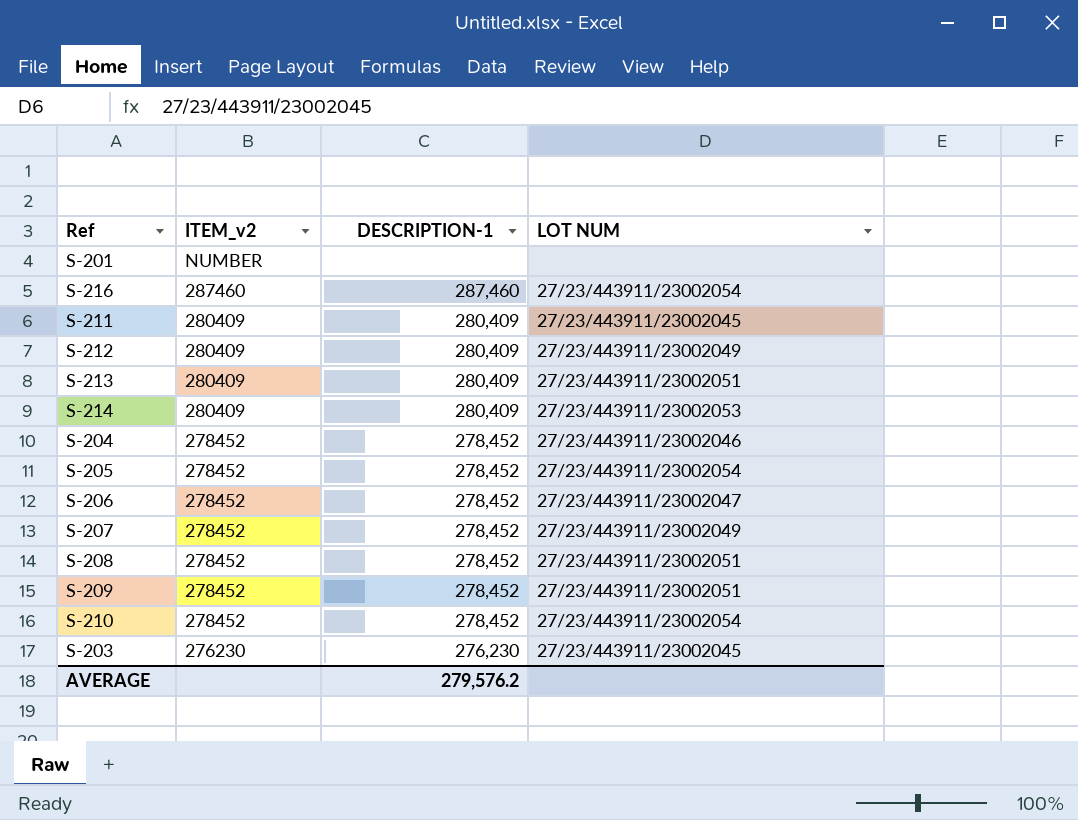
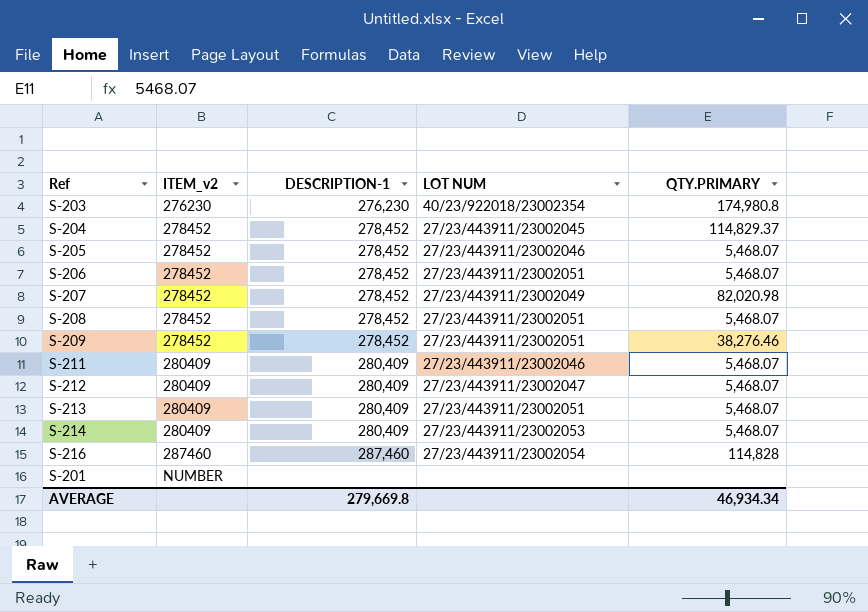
row order: ITEM_v2 descending -> ITEM_v2 ascending
column QTY.PRIMARY | position: none -> 5
row S-210: 278452 | 278,452 | 27/23/443911/23002054 -> none
S-203 | LOT NUM: 27/23/443911/23002045 -> 40/23/922018/23002354
S-204 | LOT NUM: 27/23/443911/23002046 -> 27/23/443911/23002045
S-205 | LOT NUM: 27/23/443911/23002054 -> 27/23/443911/23002046
S-206 | LOT NUM: 27/23/443911/23002047 -> 27/23/443911/23002051
S-211 | LOT NUM: 27/23/443911/23002045 -> 27/23/443911/23002046
S-212 | LOT NUM: 27/23/443911/23002049 -> 27/23/443911/23002047
AVERAGE | DESCRIPTION-1: 279,576.2 -> 279,669.8

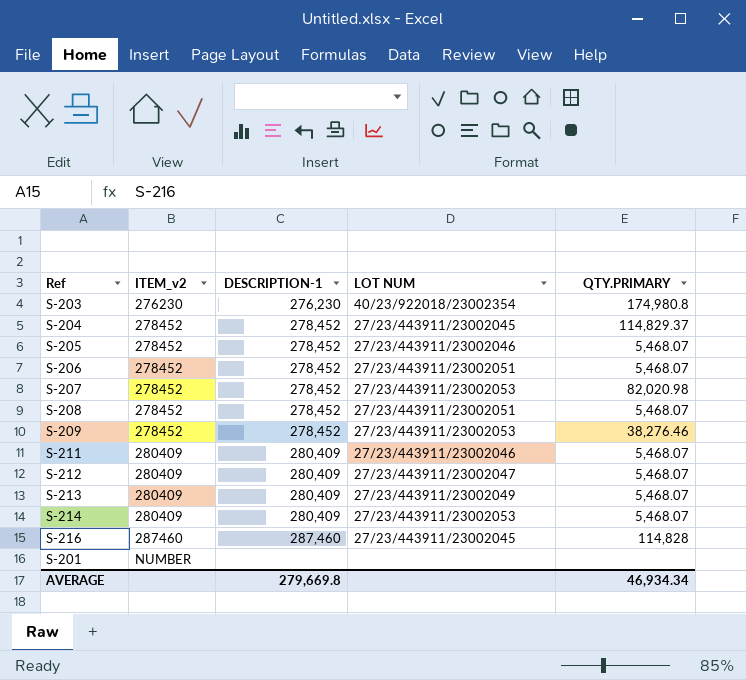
S-207 | LOT NUM: 27/23/443911/23002049 -> 27/23/443911/23002053
S-209 | LOT NUM: 27/23/443911/23002051 -> 27/23/443911/23002053
S-213 | LOT NUM: 27/23/443911/23002051 -> 27/23/443911/23002049
S-216 | LOT NUM: 27/23/443911/23002054 -> 27/23/443911/23002045

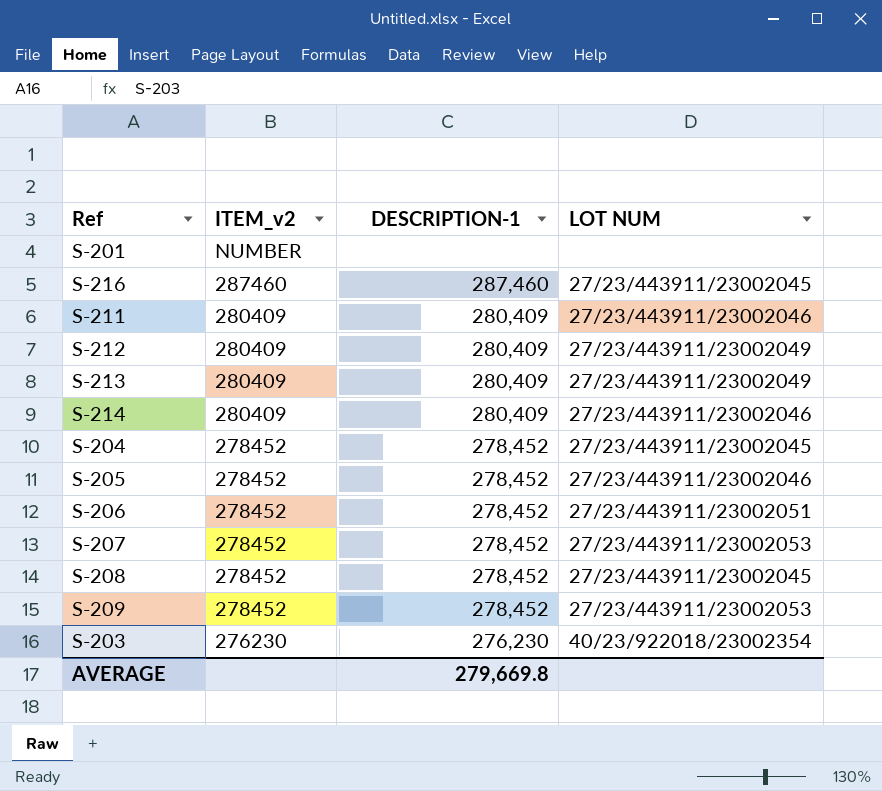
row order: ITEM_v2 ascending -> ITEM_v2 descending
column QTY.PRIMARY | position: 5 -> none
S-212 | LOT NUM: 27/23/443911/23002047 -> 27/23/443911/23002049
S-214 | LOT NUM: 27/23/443911/23002053 -> 27/23/443911/23002046
S-208 | LOT NUM: 27/23/443911/23002051 -> 27/23/443911/23002045

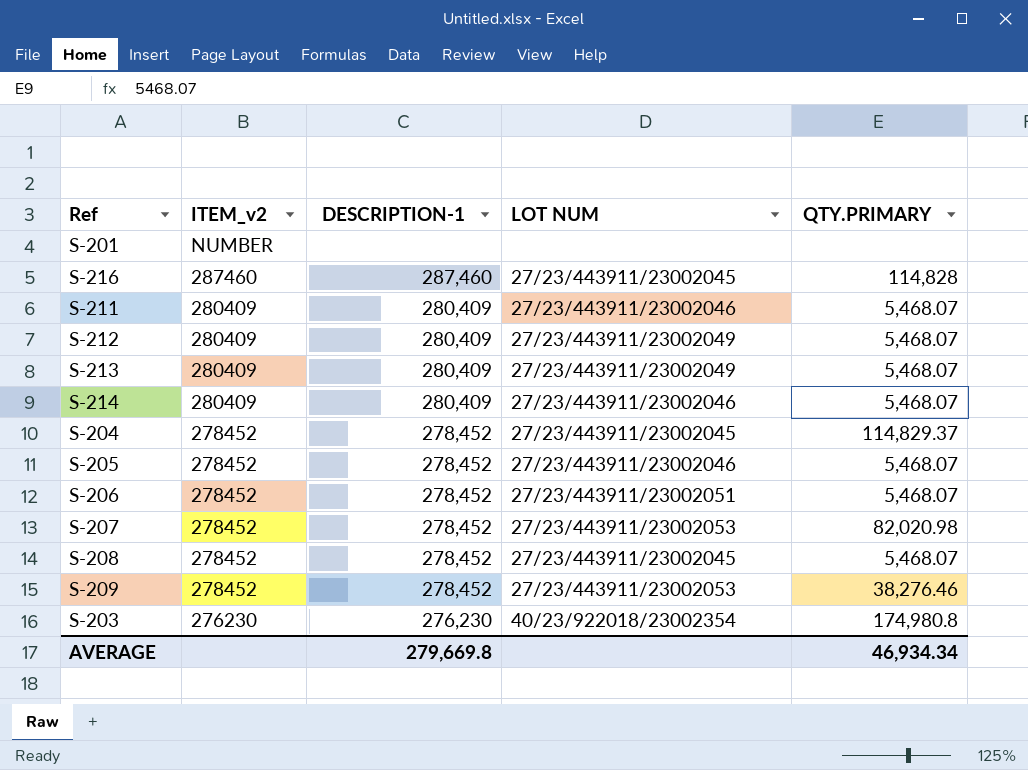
column QTY.PRIMARY | position: none -> 5

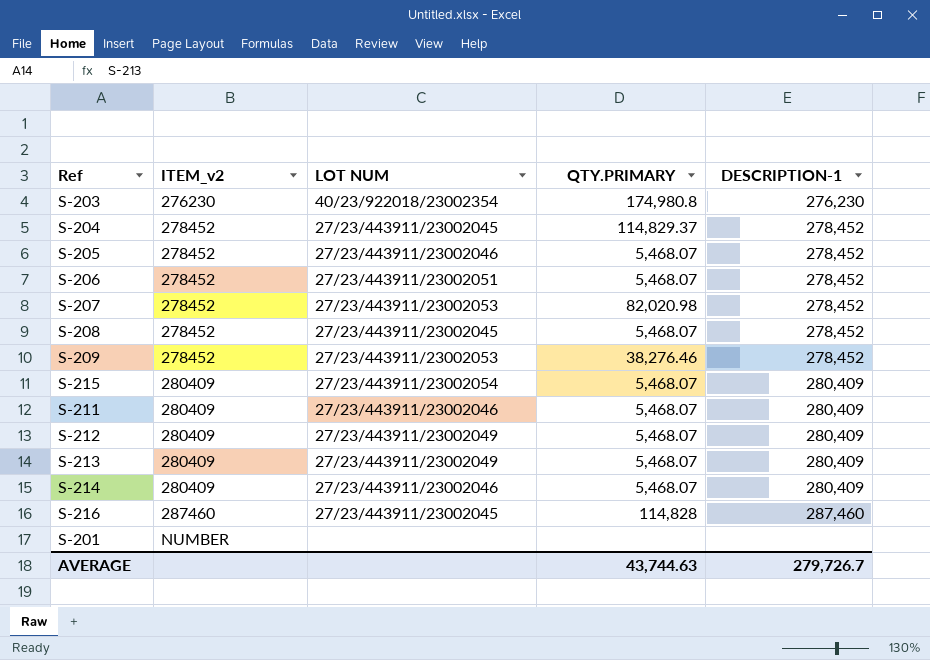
row order: ITEM_v2 descending -> ITEM_v2 ascending
column DESCRIPTION-1 | position: 3 -> 5
row S-215: none -> 280409 | 27/23/443911/23002054 | 5,468.07 | 280,409
AVERAGE | QTY.PRIMARY: 46,934.34 -> 43,744.63
AVERAGE | DESCRIPTION-1: 279,669.8 -> 279,726.7

